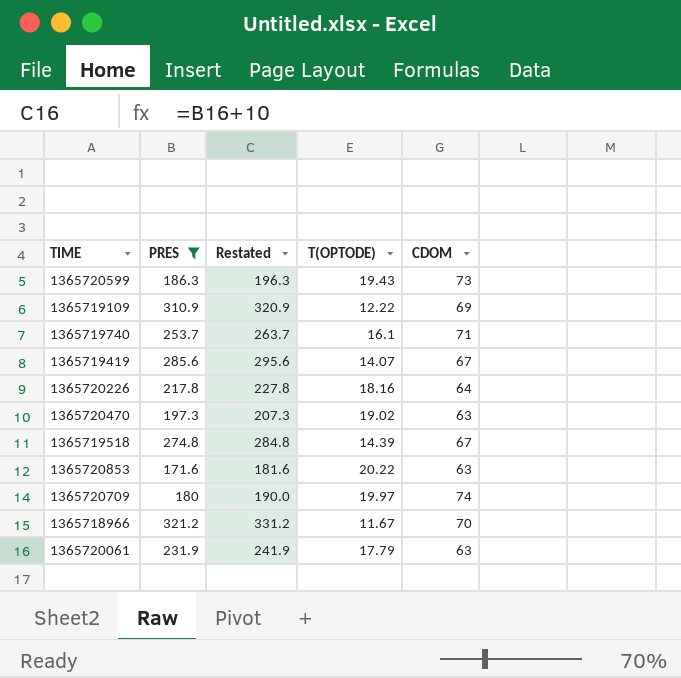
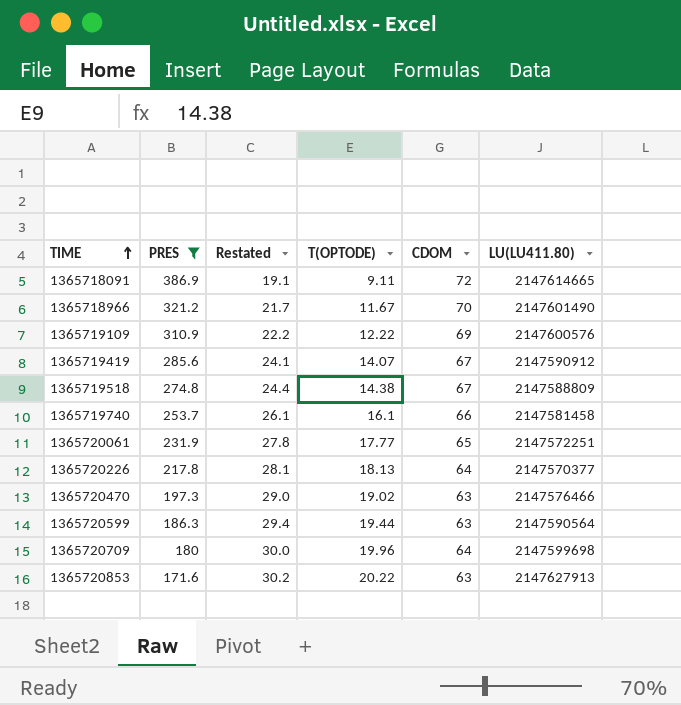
row order: none -> TIME ascending
column Restated | formula: [PRES] + 10 -> [T(OPTODE)] + 10
column LU(LU411.80) | position: none -> 6
row 1365718091: none -> 386.9 | 19.1 | 9.11 | 72 | 2147614665
1365719518 | T(OPTODE): 14.39 -> 14.38
1365719740 | CDOM: 71 -> 66
1365720061 | T(OPTODE): 17.79 -> 17.77
1365720061 | CDOM: 63 -> 65
1365720226 | T(OPTODE): 18.16 -> 18.13
1365720599 | T(OPTODE): 19.43 -> 19.44
1365720599 | CDOM: 73 -> 63
1365720709 | T(OPTODE): 19.97 -> 19.96
1365720709 | CDOM: 74 -> 64

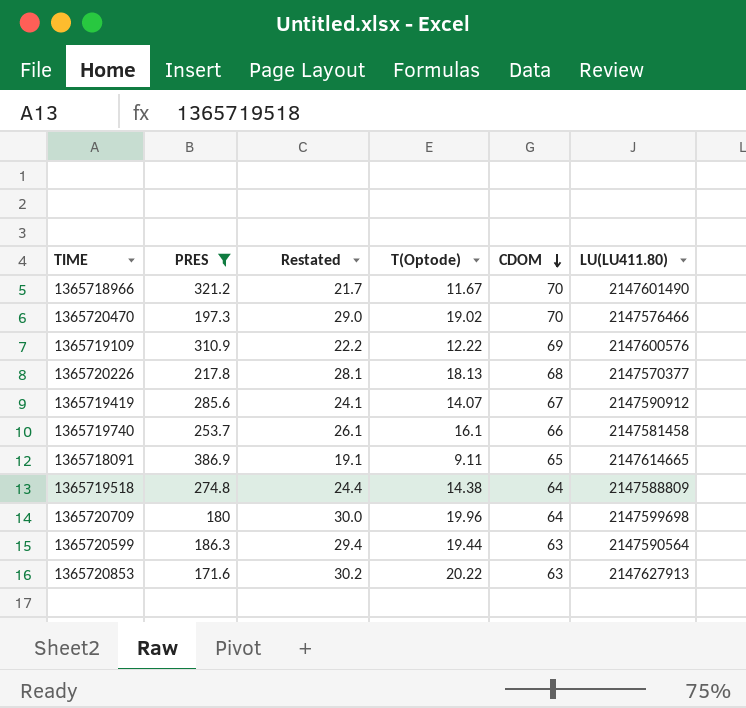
row order: TIME ascending -> CDOM descending
column name: T(OPTODE) -> T(Optode)
row 1365720061: 231.9 | 27.8 | 17.77 | 65 | 2147572251 -> none
1365720470 | CDOM: 63 -> 70
1365720226 | CDOM: 64 -> 68
1365718091 | CDOM: 72 -> 65
1365719518 | CDOM: 67 -> 64

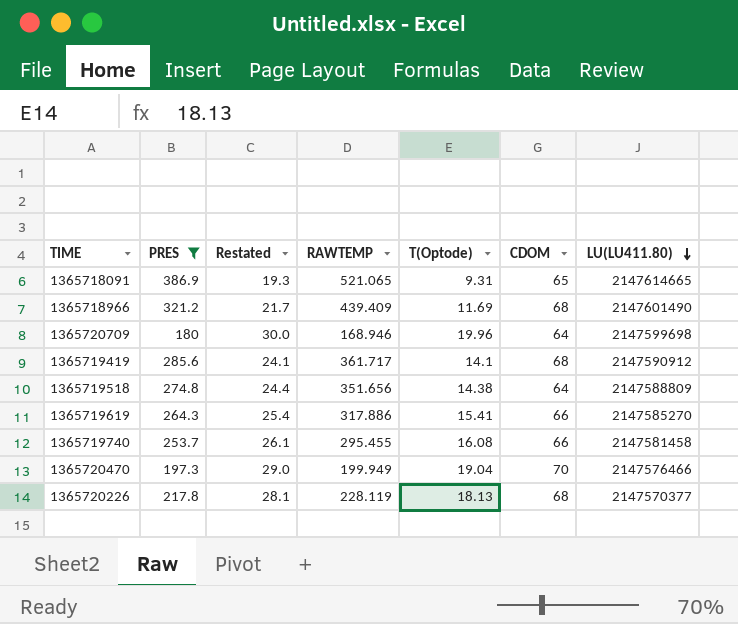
row order: CDOM descending -> LU(LU411.80) descending
column RAWTEMP | position: none -> 4
row 1365719109: 310.9 | 22.2 | 12.22 | 69 | 2147600576 -> none
row 1365720599: 186.3 | 29.4 | 19.44 | 63 | 2147590564 -> none
row 1365720853: 171.6 | 30.2 | 20.22 | 63 | 2147627913 -> none
1365718091 | Restated: 19.1 -> 19.3
1365718091 | T(Optode): 9.11 -> 9.31
1365718966 | T(Optode): 11.67 -> 11.69
1365718966 | CDOM: 70 -> 68
1365719419 | T(Optode): 14.07 -> 14.1
1365719419 | CDOM: 67 -> 68
row 1365719619: none -> 264.3 | 25.4 | 317.886 | 15.41 | 66 | 2147585270
1365719740 | T(Optode): 16.1 -> 16.08
1365720470 | T(Optode): 19.02 -> 19.04

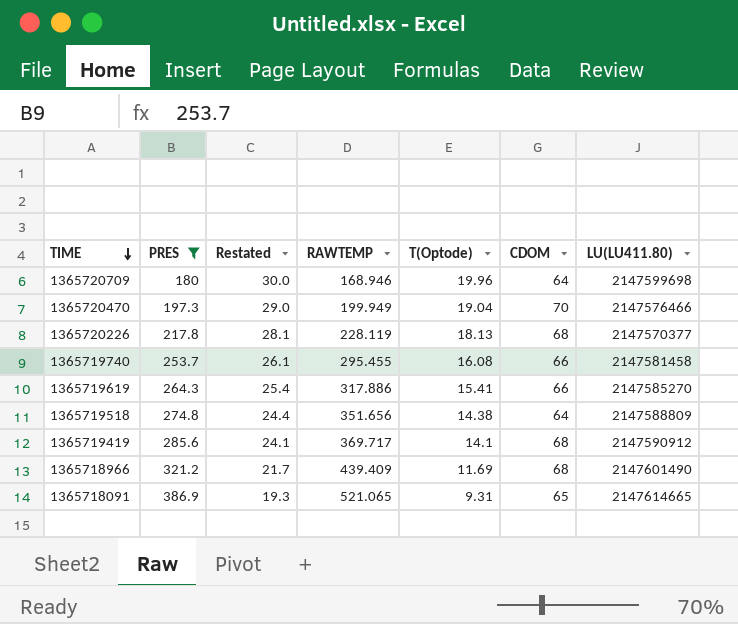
row order: LU(LU411.80) descending -> TIME descending
1365719419 | RAWTEMP: 361.717 -> 369.717

